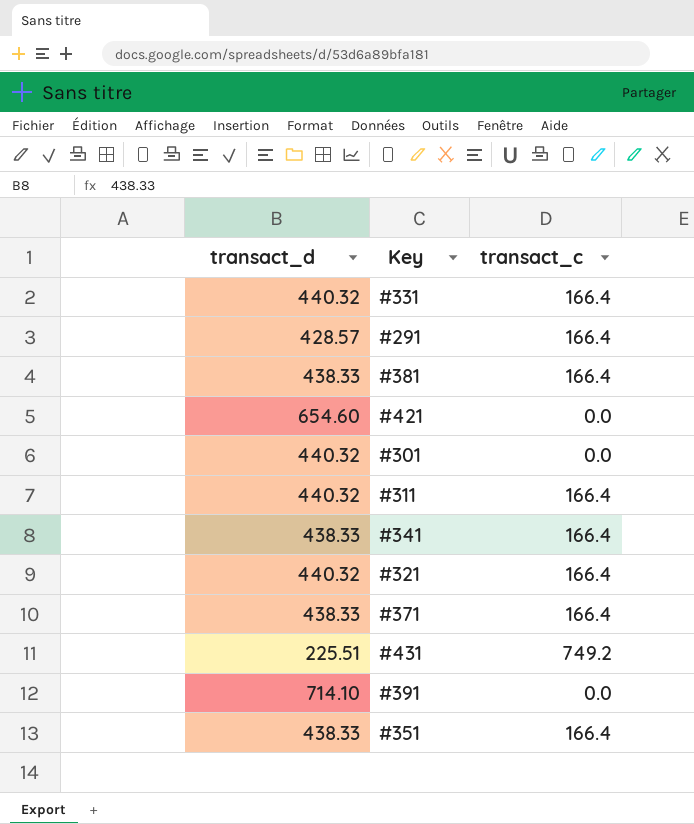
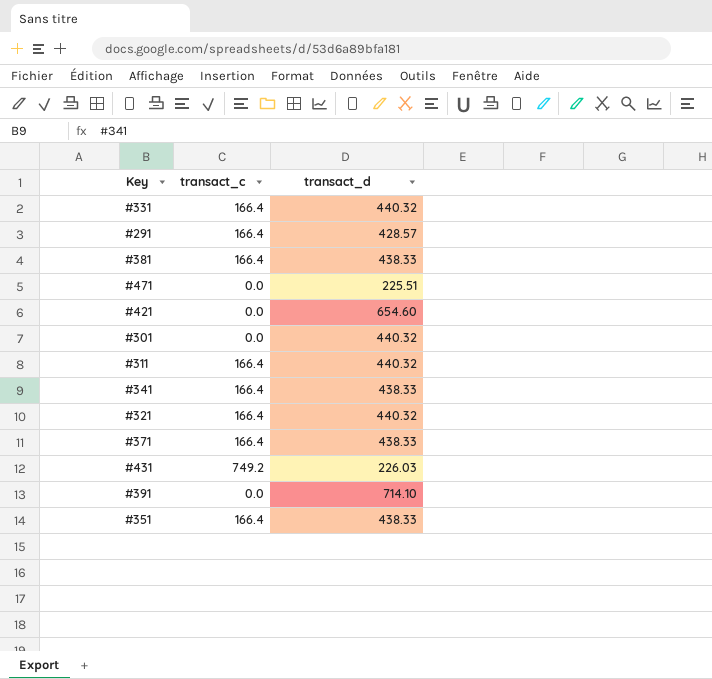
column transact_d | position: 1 -> 3
row #471: none -> 0.0 | 225.51
#431 | transact_d: 225.51 -> 226.03

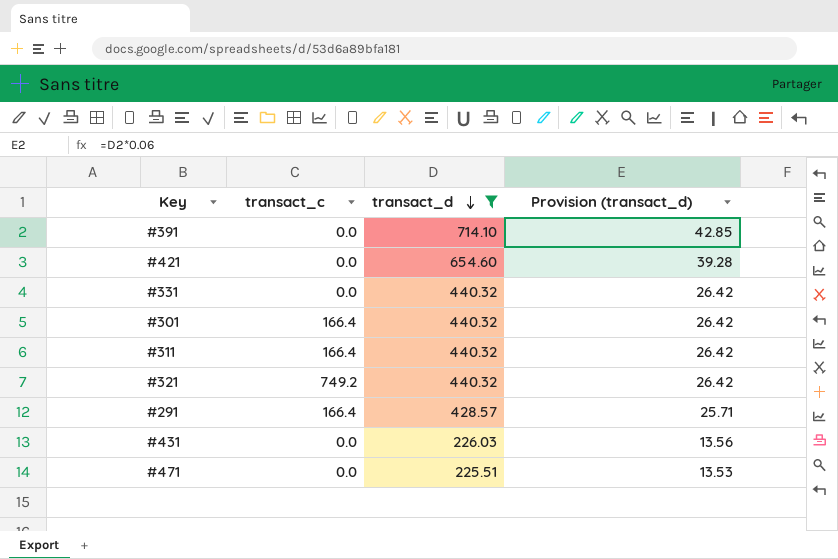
filter: none -> transact_d != 438.33
row order: none -> transact_d descending
column Provision (transact_d) | formula: none -> [transact_d] * 0.06
#331 | transact_c: 166.4 -> 0.0
#301 | transact_c: 0.0 -> 166.4
#321 | transact_c: 166.4 -> 749.2
#431 | transact_c: 749.2 -> 0.0

